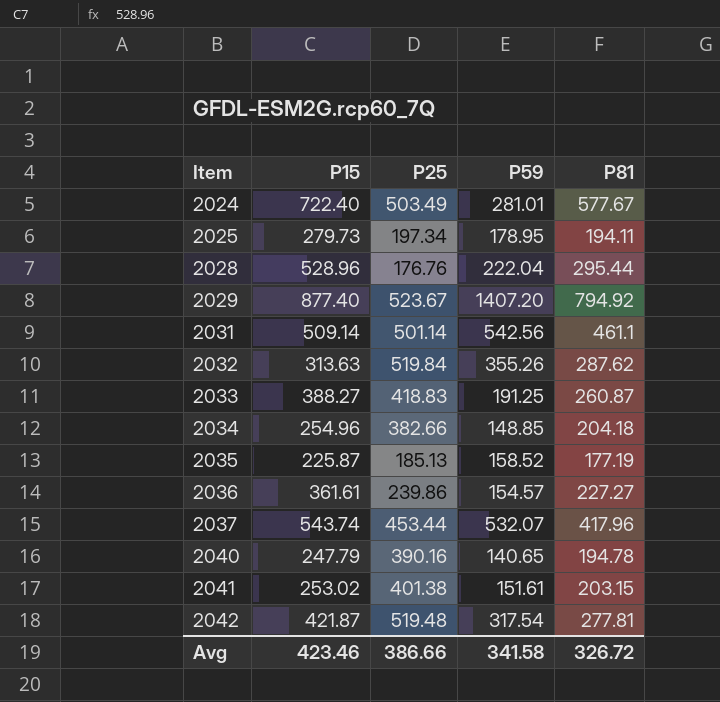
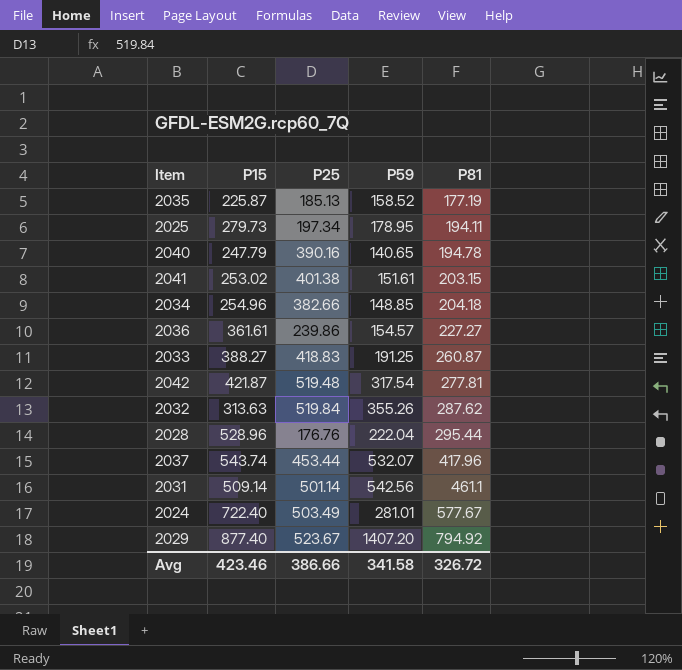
row order: Item ascending -> P81 ascending

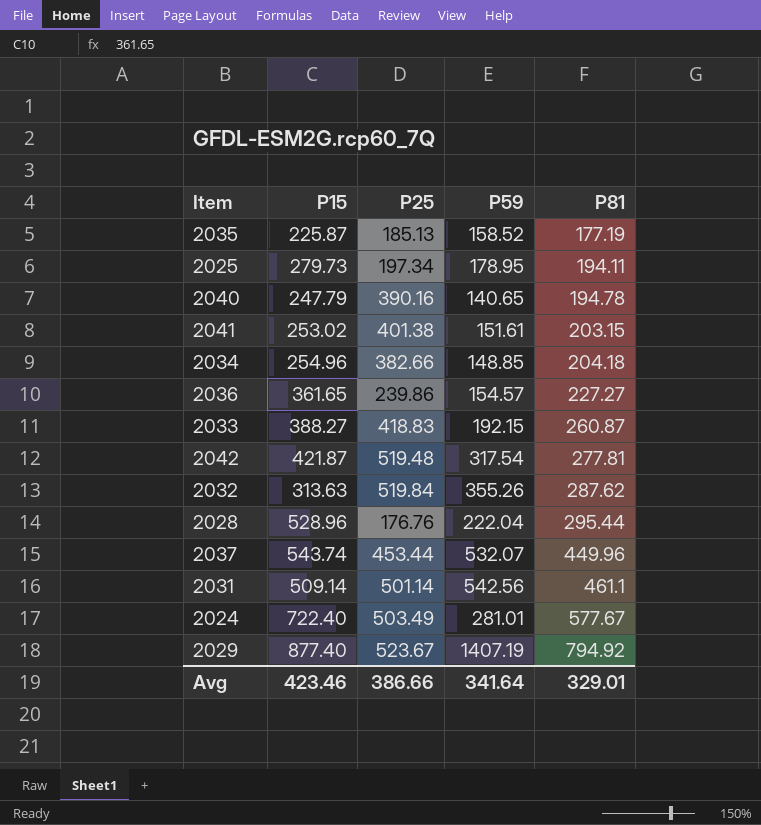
2036 | P15: 361.61 -> 361.65
2033 | P59: 191.25 -> 192.15
2037 | P81: 417.96 -> 449.96
2029 | P59: 1407.20 -> 1407.19
Avg | P59: 341.58 -> 341.64
Avg | P81: 326.72 -> 329.01

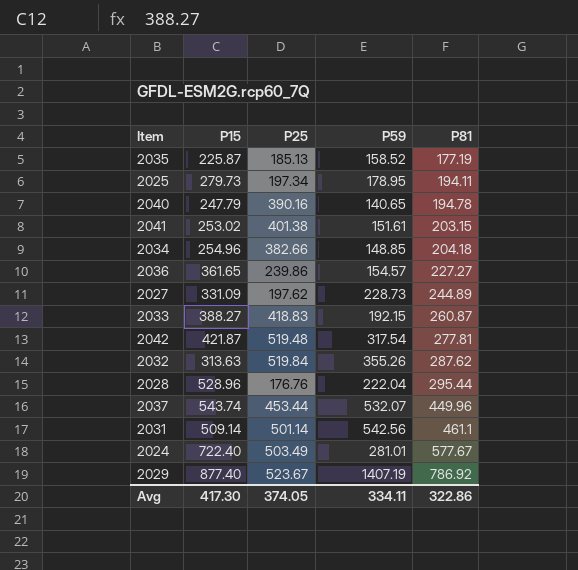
row 2027: none -> 331.09 | 197.62 | 228.73 | 244.89
2029 | P81: 794.92 -> 786.92
Avg | P15: 423.46 -> 417.30
Avg | P25: 386.66 -> 374.05
Avg | P59: 341.64 -> 334.11
Avg | P81: 329.01 -> 322.86

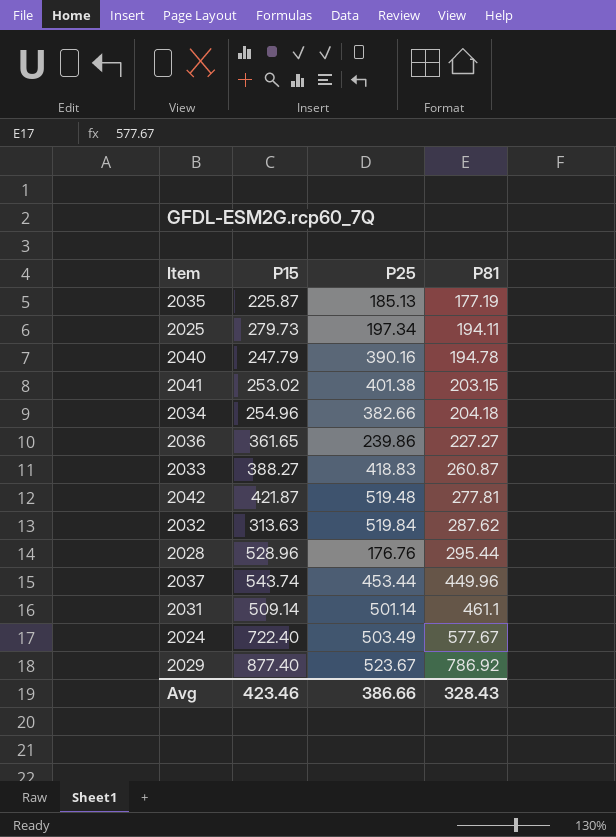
column P59 | position: 4 -> none
row 2027: 331.09 | 197.62 | 228.73 | 244.89 -> none
Avg | P15: 417.30 -> 423.46
Avg | P25: 374.05 -> 386.66
Avg | P81: 322.86 -> 328.43

